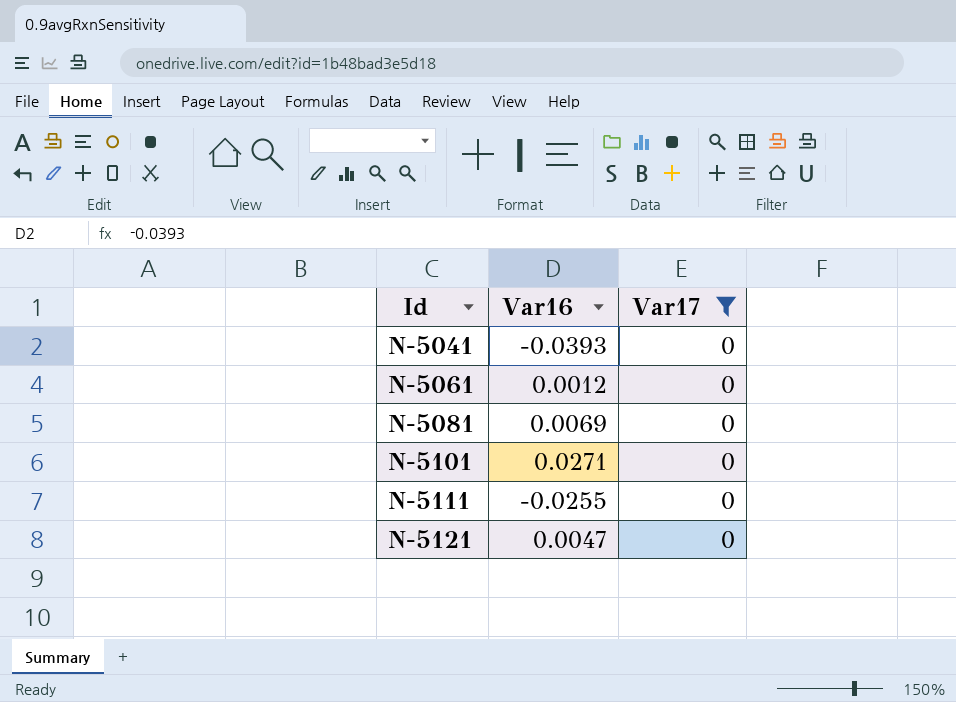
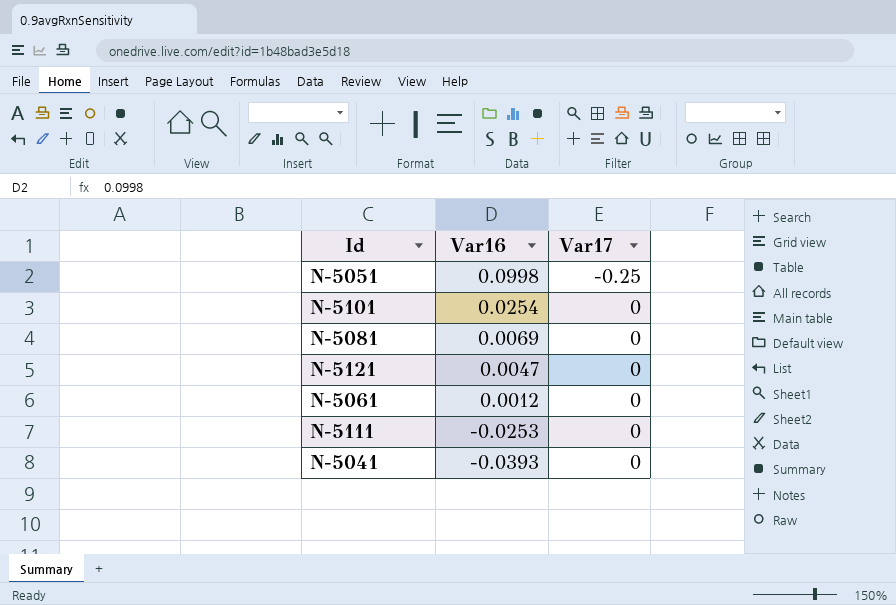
filter: Var17 = 0 -> none
row order: Id ascending -> Var16 descending
N-5101 | Var16: 0.0271 -> 0.0254
N-5111 | Var16: -0.0255 -> -0.0253

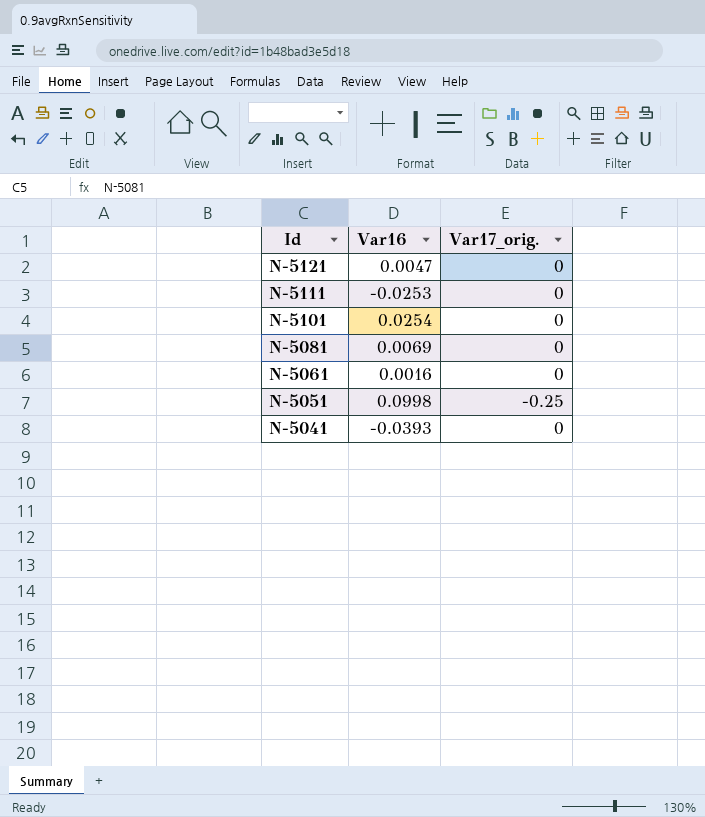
row order: Var16 descending -> Id descending
column name: Var17 -> Var17_orig.
N-5061 | Var16: 0.0012 -> 0.0016

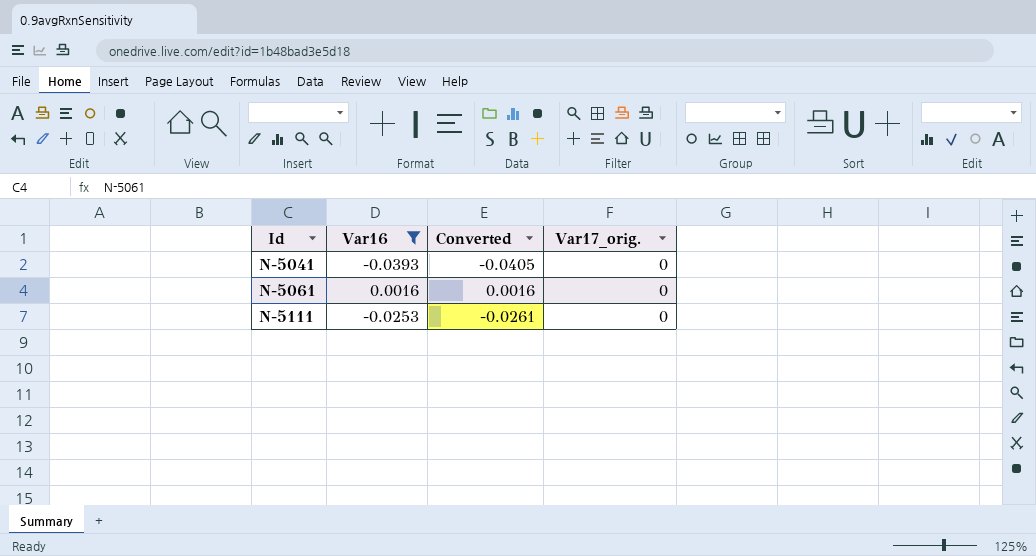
filter: none -> Var16 <= 0.0016
row order: Id descending -> Id ascending
column Converted | formula: none -> [Var16] * 1.03

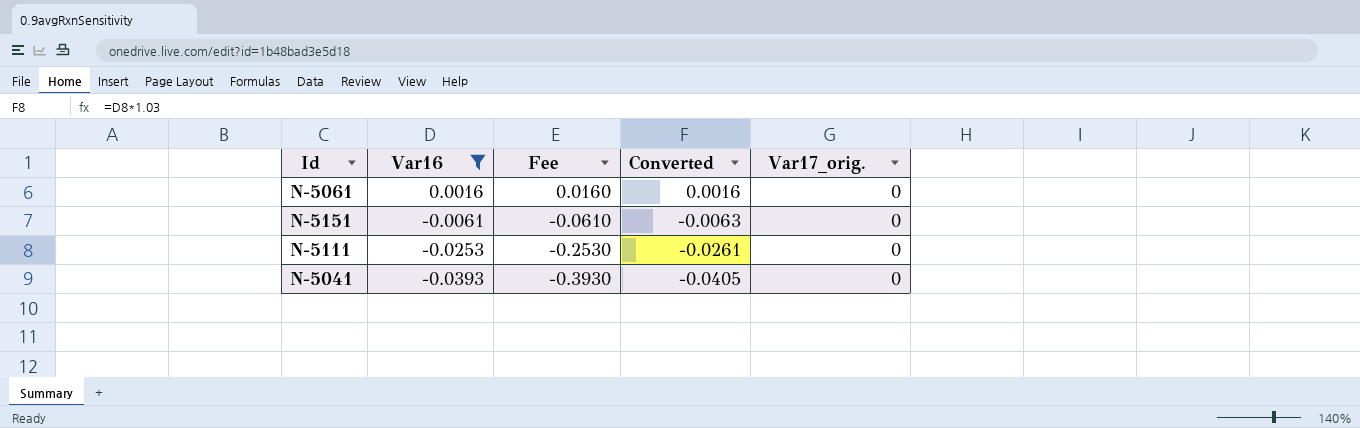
row order: Id ascending -> Var16 descending
column Fee | formula: none -> [Var16] * 10
row N-5151: none -> -0.0061 | -0.0610 | -0.0063 | 0

